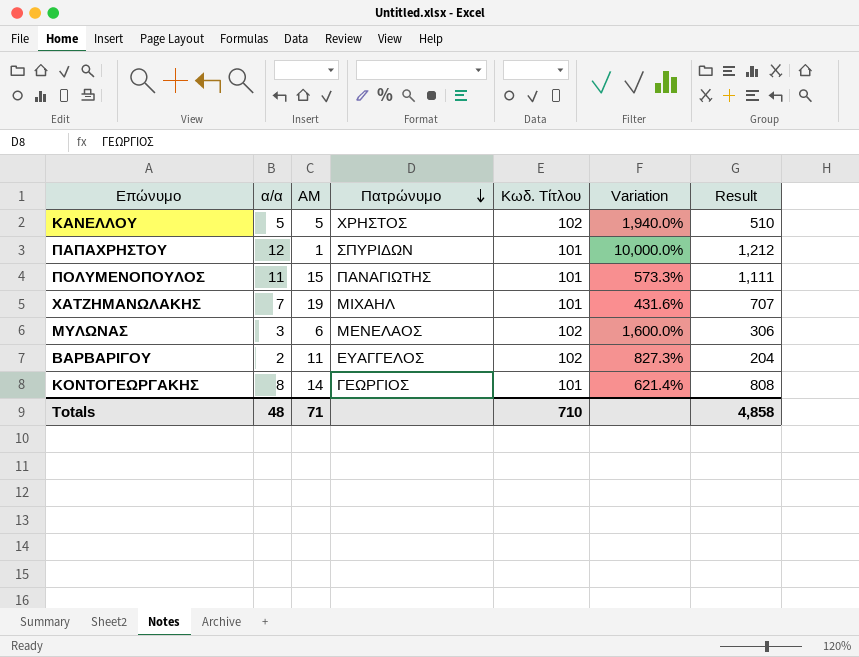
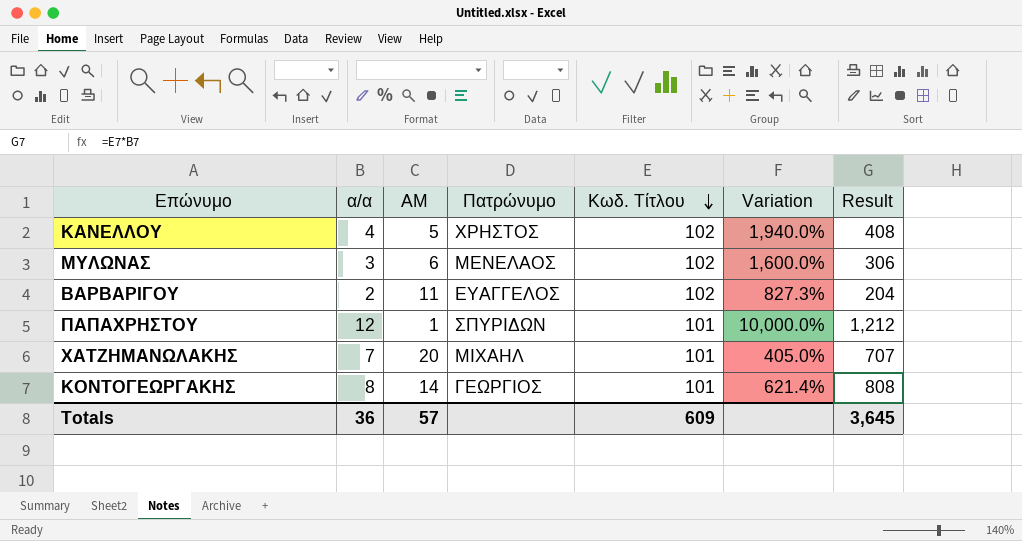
row order: Πατρώνυμο descending -> Κωδ. Τίτλου descending
row ΠΟΛΥΜΕΝΟΠΟΥΛΟΣ: 11 | 15 | ΠΑΝΑΓΙΩΤΗΣ | 101 | 573.3% | 1,111 -> none
ΚΑΝΕΛΛΟΥ | α/α: 5 -> 4
ΚΑΝΕΛΛΟΥ | Result: 510 -> 408
ΧΑΤΖΗΜΑΝΩΛΑΚΗΣ | ΑΜ: 19 -> 20
ΧΑΤΖΗΜΑΝΩΛΑΚΗΣ | Variation: 431.6% -> 405.0%
Totals | α/α: 48 -> 36
Totals | ΑΜ: 71 -> 57
Totals | Κωδ. Τίτλου: 710 -> 609
Totals | Result: 4,858 -> 3,645

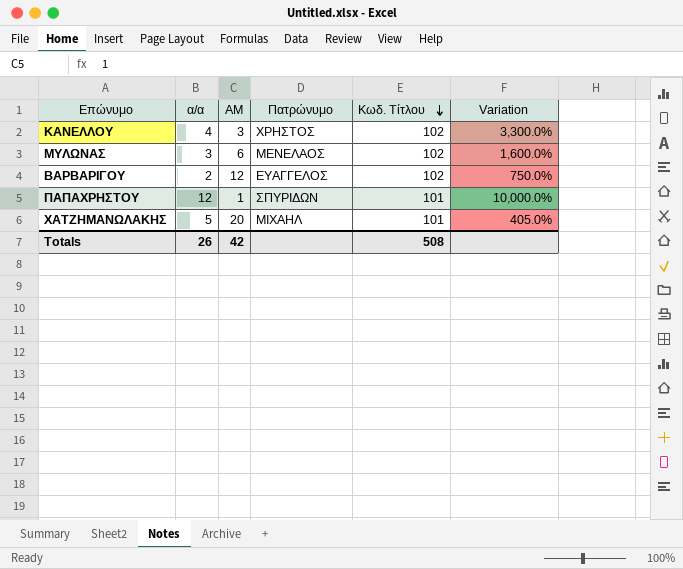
column Result | formula: [α/α] * [Κωδ. Τίτλου] -> none
row ΚΟΝΤΟΓΕΩΡΓΑΚΗΣ: 8 | 14 | ΓΕΩΡΓΙΟΣ | 101 | 621.4% | 808 -> none
ΚΑΝΕΛΛΟΥ | ΑΜ: 5 -> 3
ΚΑΝΕΛΛΟΥ | Variation: 1,940.0% -> 3,300.0%
ΒΑΡΒΑΡΙΓΟΥ | ΑΜ: 11 -> 12
ΒΑΡΒΑΡΙΓΟΥ | Variation: 827.3% -> 750.0%
ΧΑΤΖΗΜΑΝΩΛΑΚΗΣ | α/α: 7 -> 5
Totals | α/α: 36 -> 26
Totals | ΑΜ: 57 -> 42
Totals | Κωδ. Τίτλου: 609 -> 508

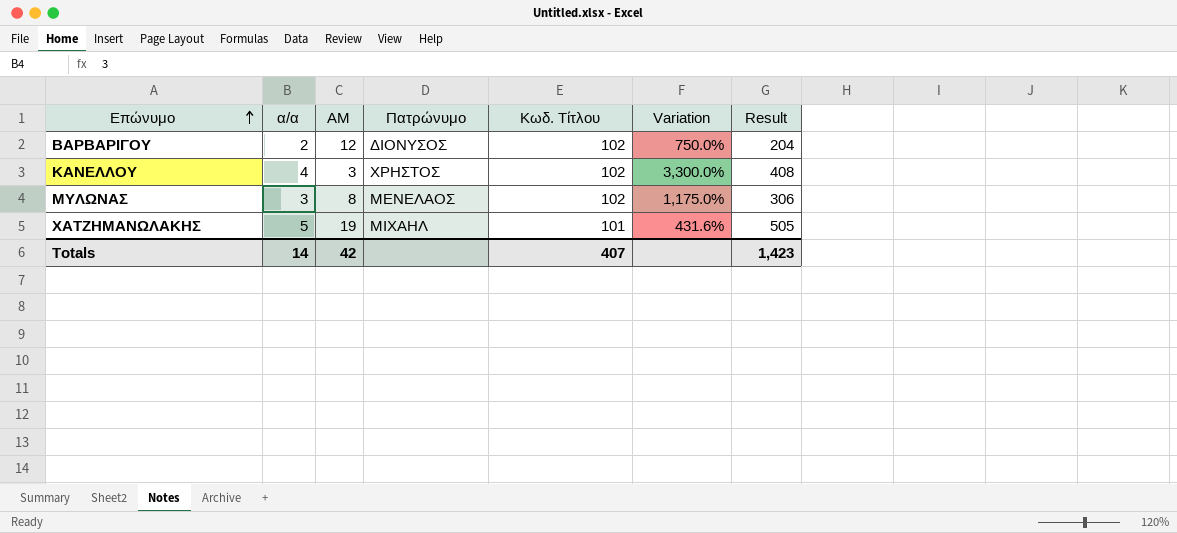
row order: Κωδ. Τίτλου descending -> Επώνυμο ascending
column Result | formula: none -> [α/α] * [Κωδ. Τίτλου]
row ΠΑΠΑΧΡΗΣΤΟΥ: 12 | 1 | ΣΠΥΡΙΔΩΝ | 101 | 10,000.0% -> none
ΒΑΡΒΑΡΙΓΟΥ | Πατρώνυμο: ΕΥΑΓΓΕΛΟΣ -> ΔΙΟΝΥΣΟΣ
ΜΥΛΩΝΑΣ | ΑΜ: 6 -> 8
ΜΥΛΩΝΑΣ | Variation: 1,600.0% -> 1,175.0%
ΧΑΤΖΗΜΑΝΩΛΑΚΗΣ | ΑΜ: 20 -> 19
ΧΑΤΖΗΜΑΝΩΛΑΚΗΣ | Variation: 405.0% -> 431.6%
Totals | α/α: 26 -> 14
Totals | Κωδ. Τίτλου: 508 -> 407

